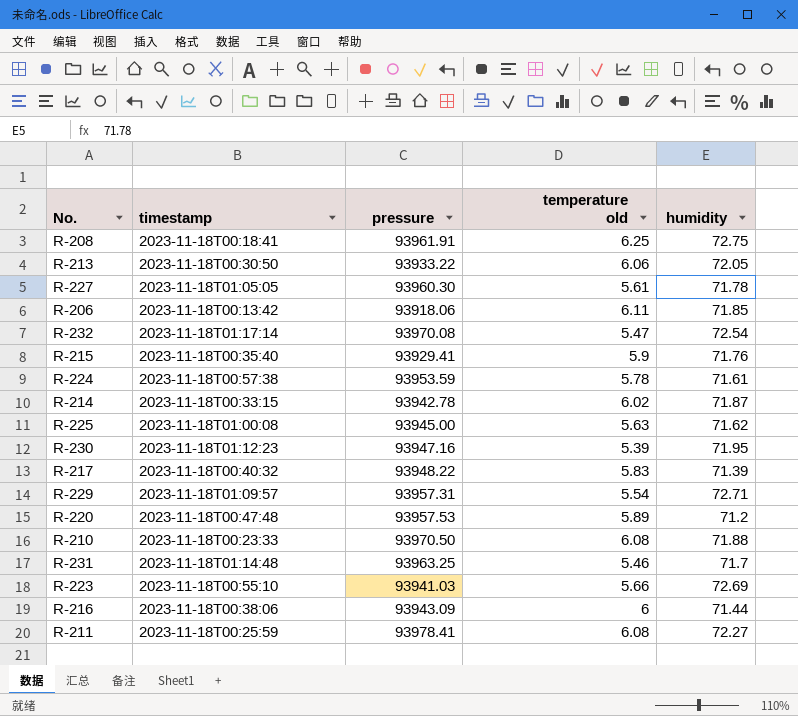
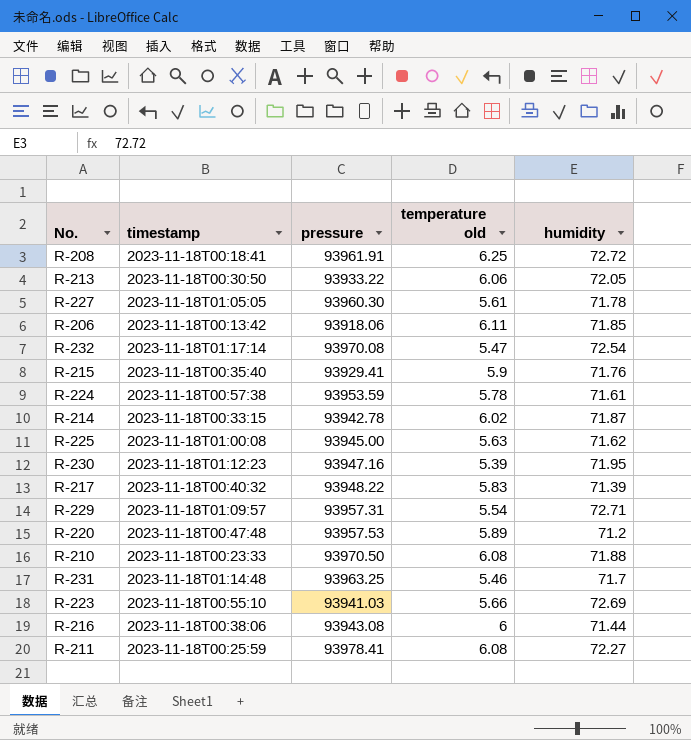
R-208 | humidity: 72.75 -> 72.72
R-216 | pressure: 93943.09 -> 93943.08

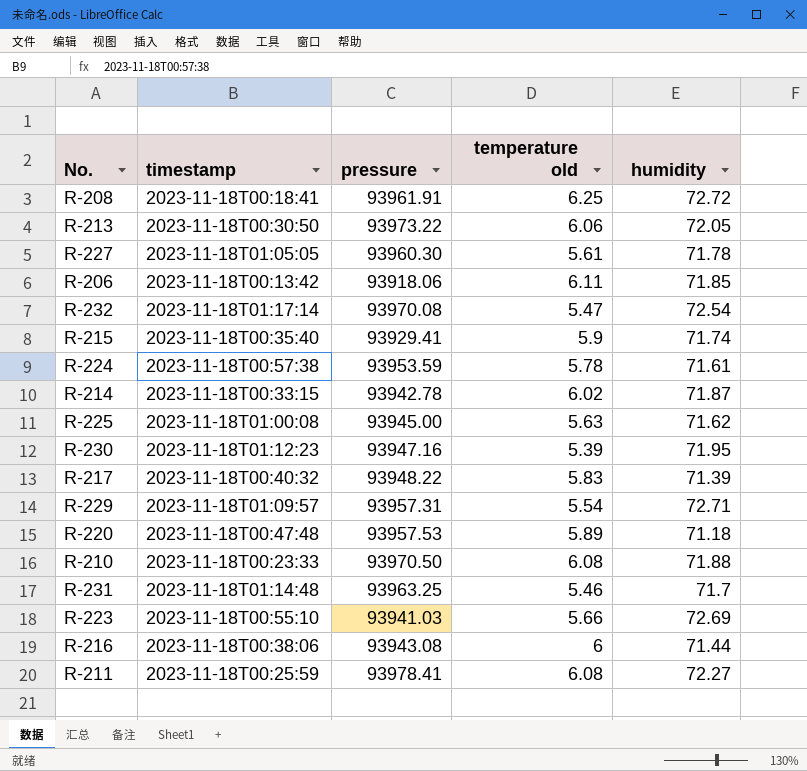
R-213 | pressure: 93933.22 -> 93973.22
R-215 | humidity: 71.76 -> 71.74
R-220 | humidity: 71.2 -> 71.18

